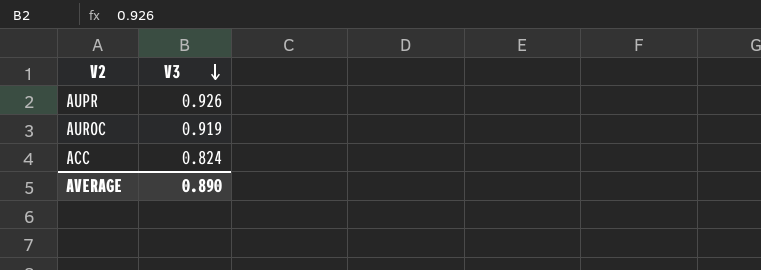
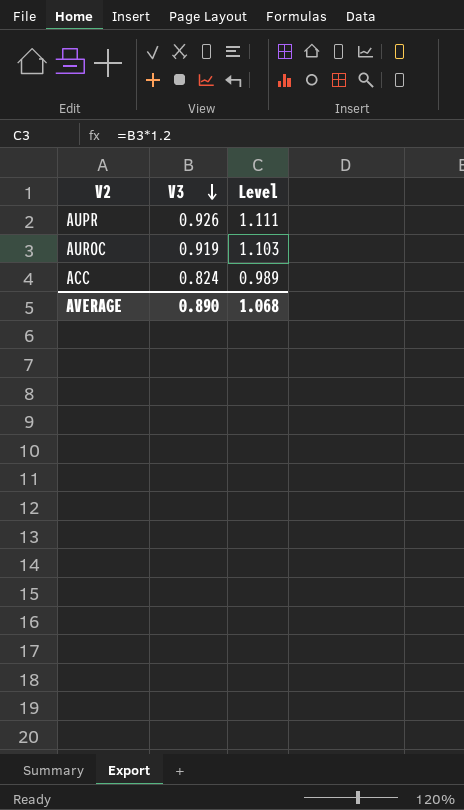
column Level | formula: none -> [V3] * 1.2

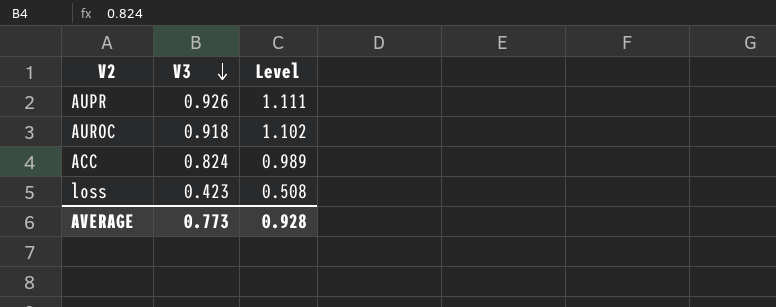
AUROC | V3: 0.919 -> 0.918
AUROC | Level: 1.103 -> 1.102
row loss: none -> 0.423 | 0.508
AVERAGE | V3: 0.890 -> 0.773
AVERAGE | Level: 1.068 -> 0.928

